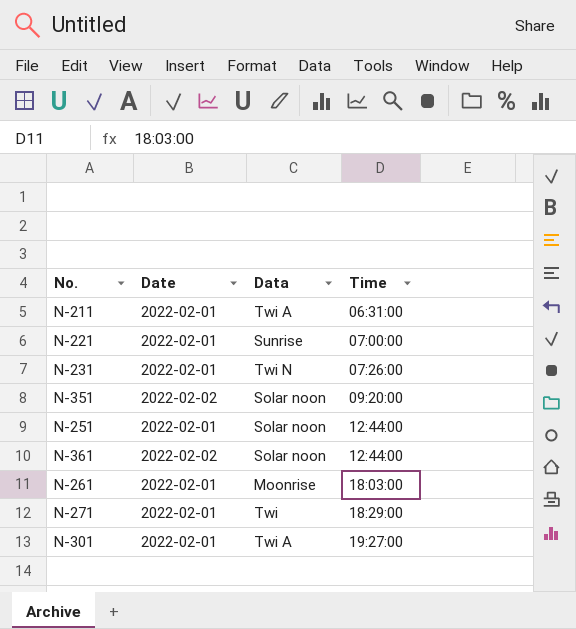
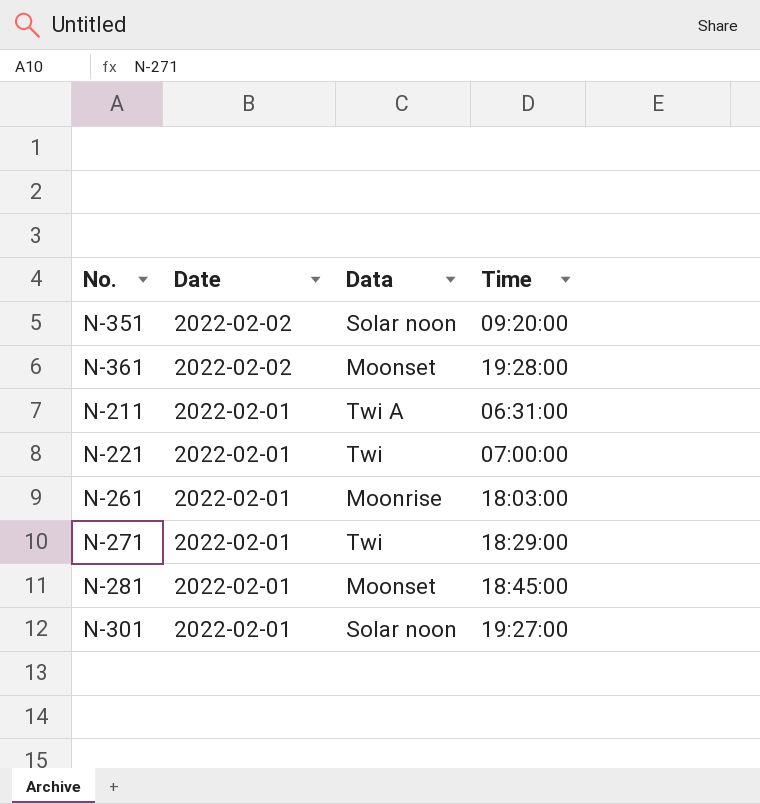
row order: Time ascending -> Date descending
row N-231: 2022-02-01 | Twi N | 07:26:00 -> none
row N-251: 2022-02-01 | Solar noon | 12:44:00 -> none
N-361 | Data: Solar noon -> Moonset
N-361 | Time: 12:44:00 -> 19:28:00
N-221 | Data: Sunrise -> Twi
row N-281: none -> 2022-02-01 | Moonset | 18:45:00
N-301 | Data: Twi A -> Solar noon

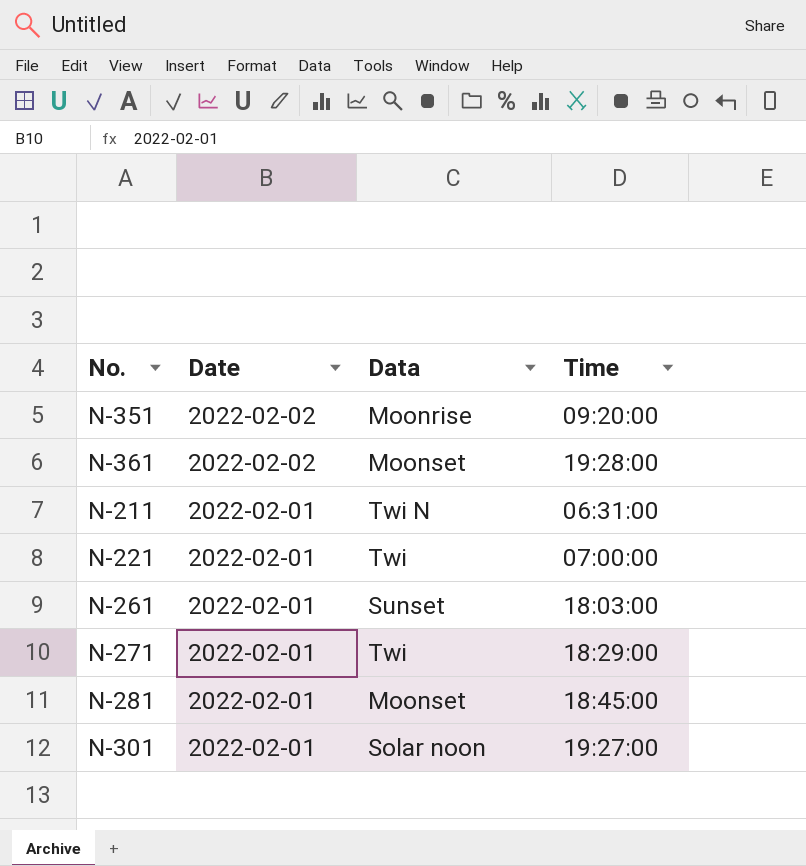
N-351 | Data: Solar noon -> Moonrise
N-211 | Data: Twi A -> Twi N
N-261 | Data: Moonrise -> Sunset

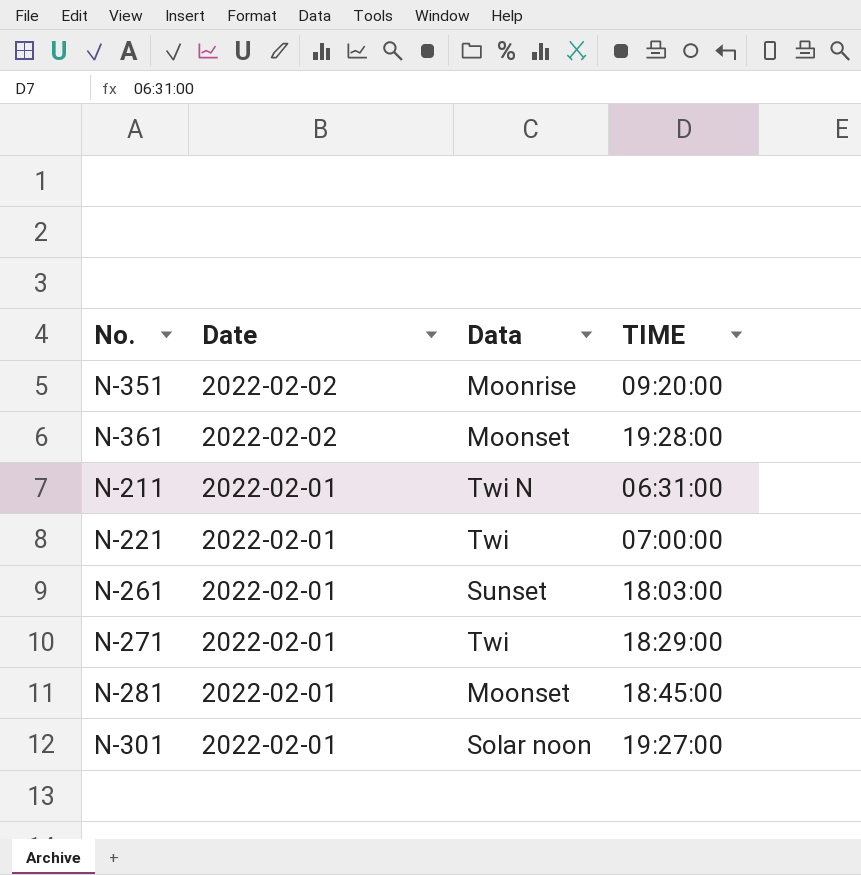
column name: Time -> TIME

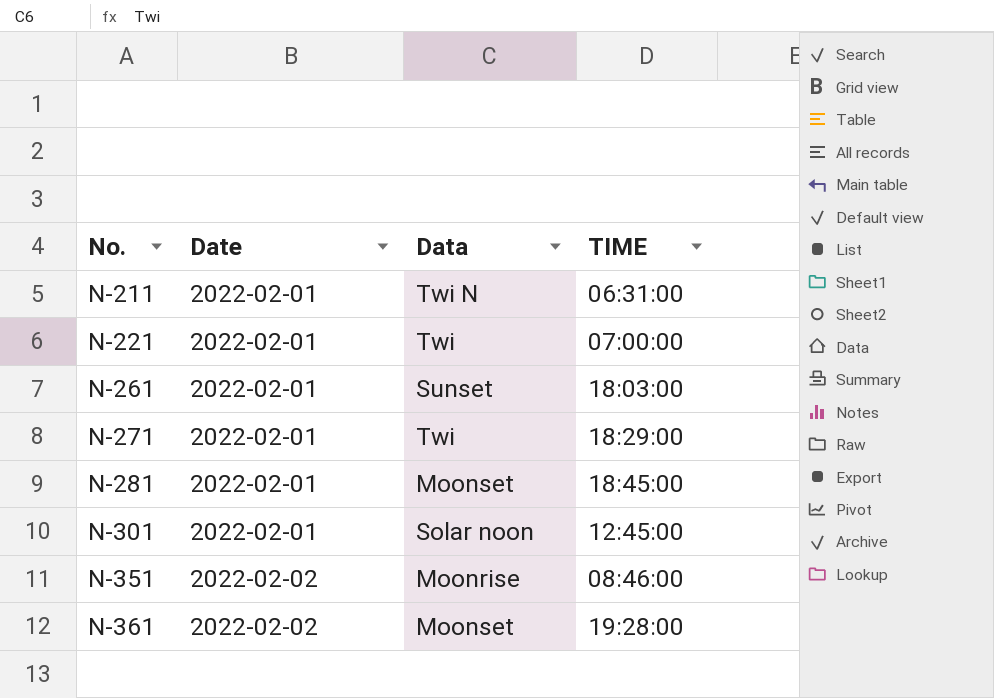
row order: Date descending -> No. ascending
N-301 | TIME: 19:27:00 -> 12:45:00
N-351 | TIME: 09:20:00 -> 08:46:00

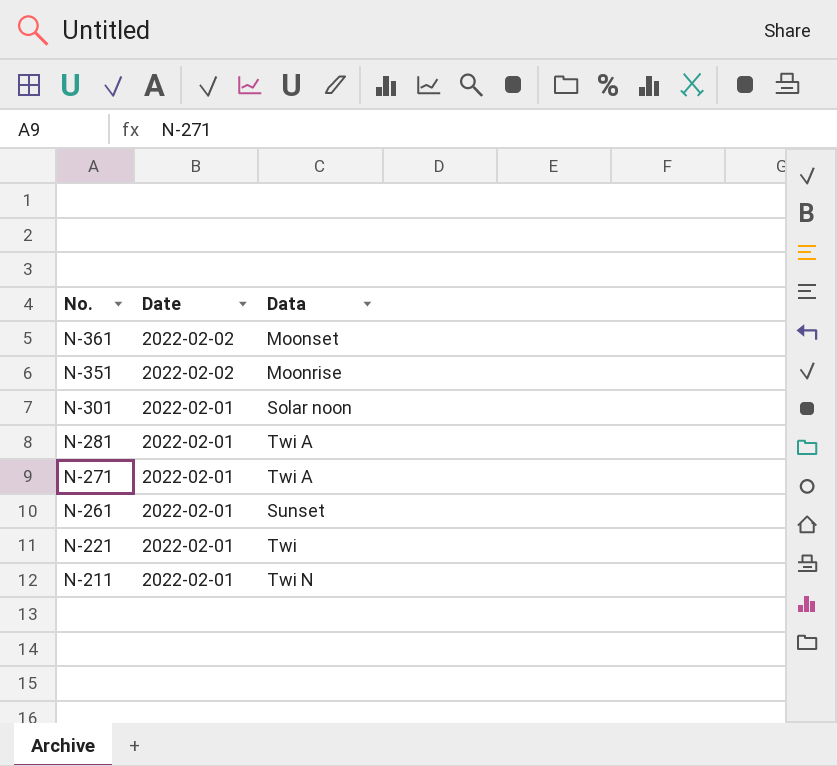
row order: No. ascending -> No. descending
column TIME | position: 4 -> none
N-281 | Data: Moonset -> Twi A
N-271 | Data: Twi -> Twi A

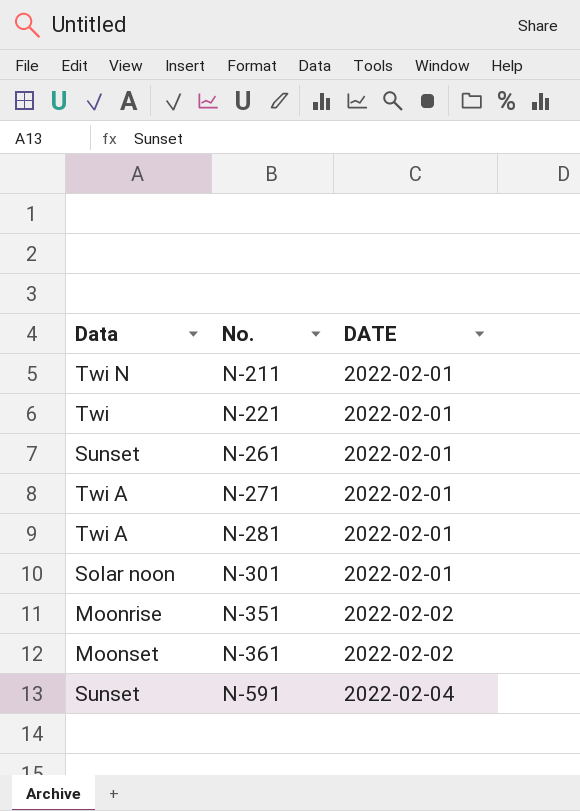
row order: No. descending -> No. ascending
column Data | position: 3 -> 1
column name: Date -> DATE
row N-591: none -> Sunset | 2022-02-04

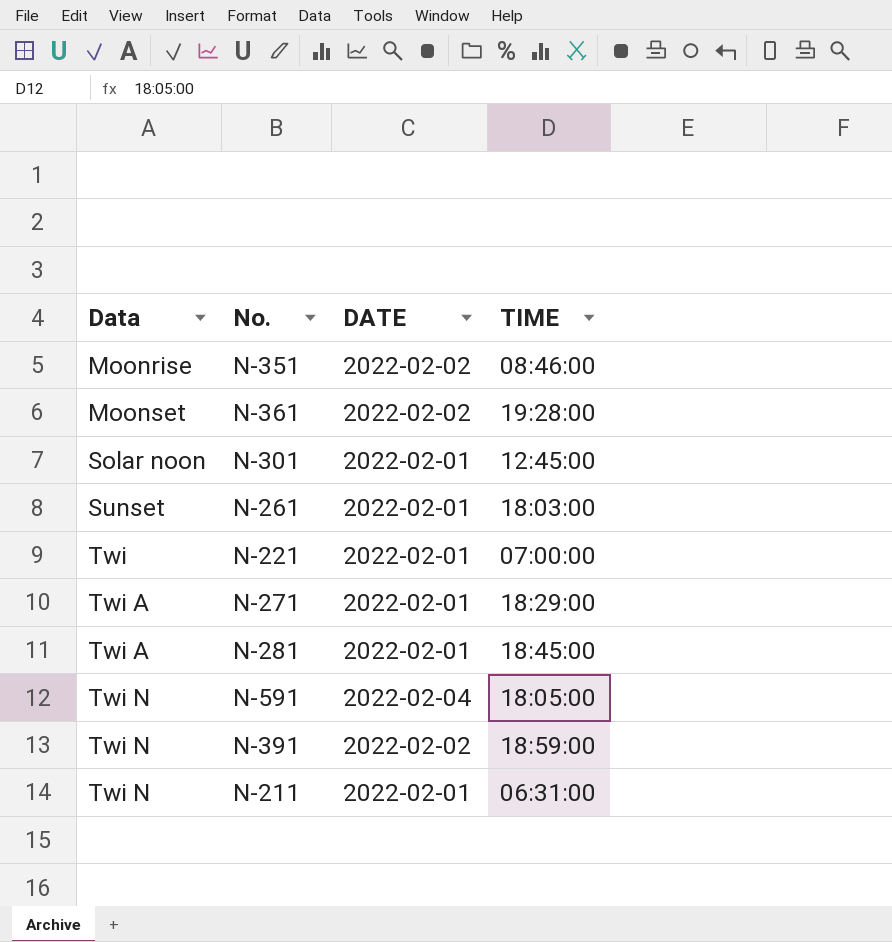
row order: No. ascending -> Data ascending
column TIME | position: none -> 4
N-591 | Data: Sunset -> Twi N
row N-391: none -> Twi N | 2022-02-02 | 18:59:00

